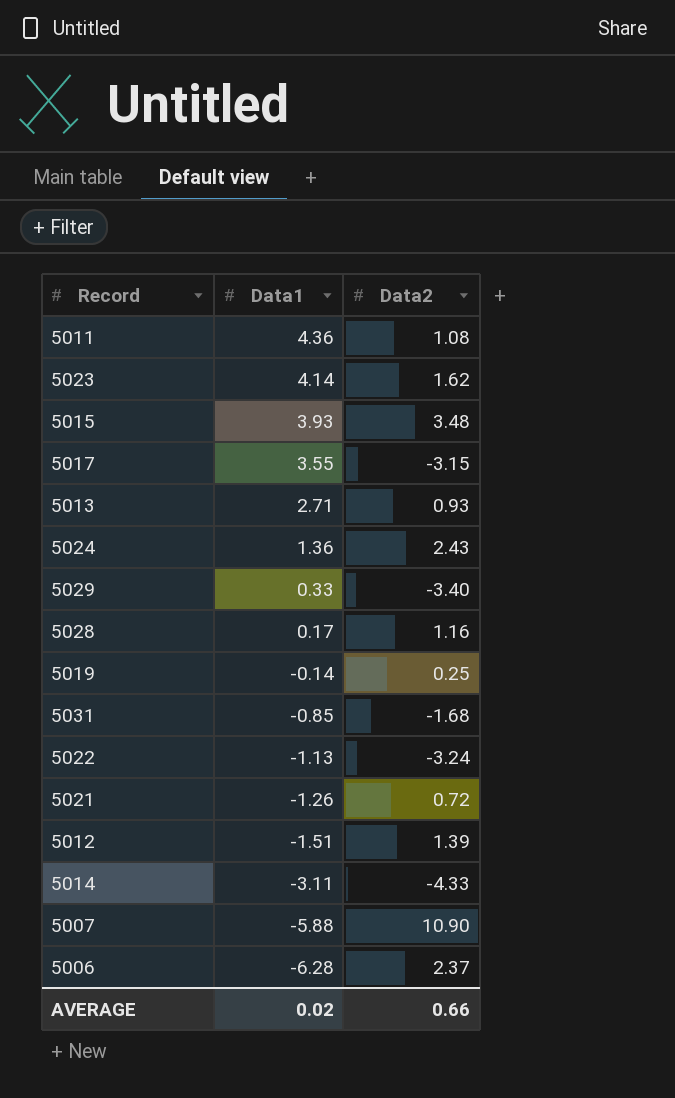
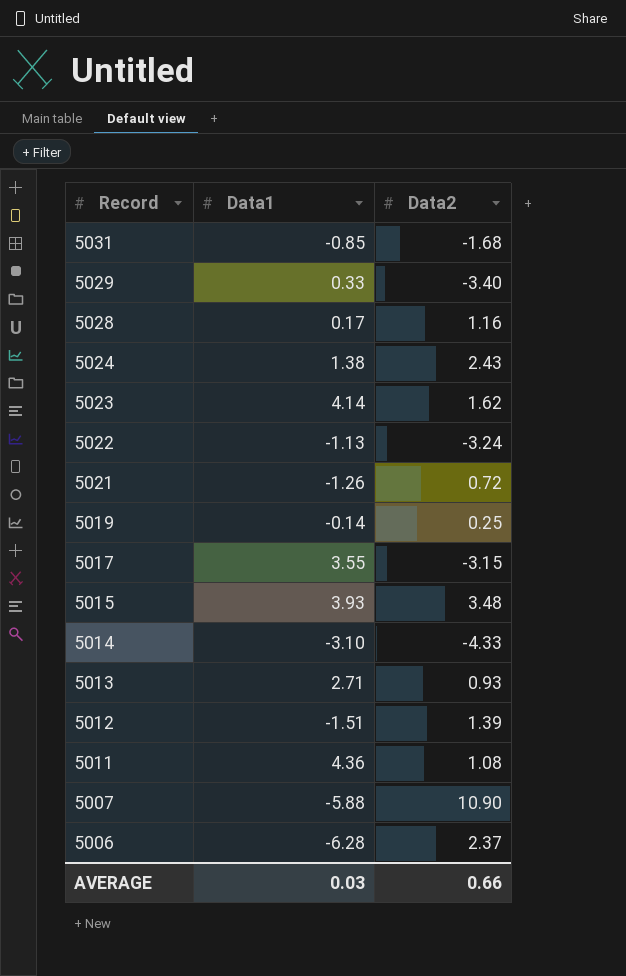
row order: Data1 descending -> Record descending
5024 | Data1: 1.36 -> 1.38
5014 | Data1: -3.11 -> -3.10
AVERAGE | Data1: 0.02 -> 0.03

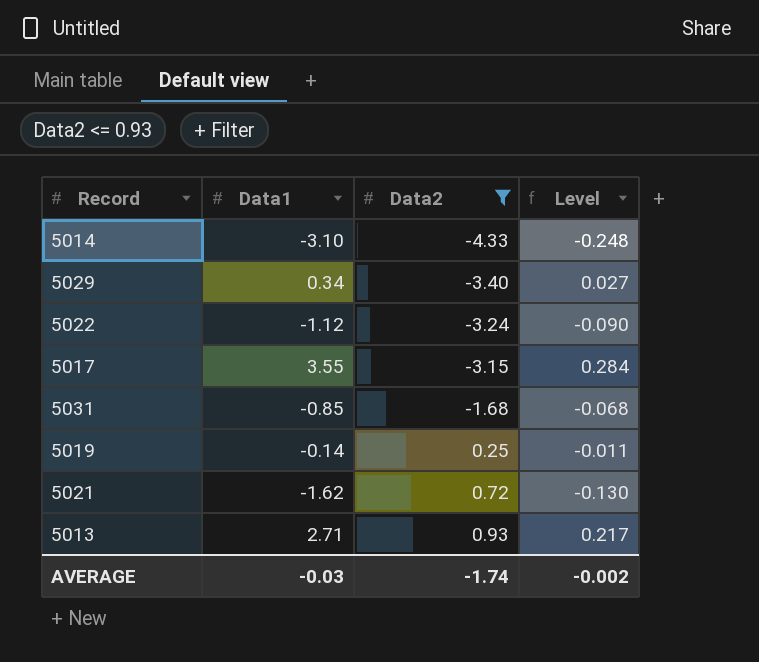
filter: none -> Data2 <= 0.93
row order: Record descending -> Data2 ascending
column Level | formula: none -> [Data1] * 0.08
5029 | Data1: 0.33 -> 0.34
5022 | Data1: -1.13 -> -1.12
5021 | Data1: -1.26 -> -1.62
AVERAGE | Data1: 0.03 -> -0.03
AVERAGE | Data2: 0.66 -> -1.74

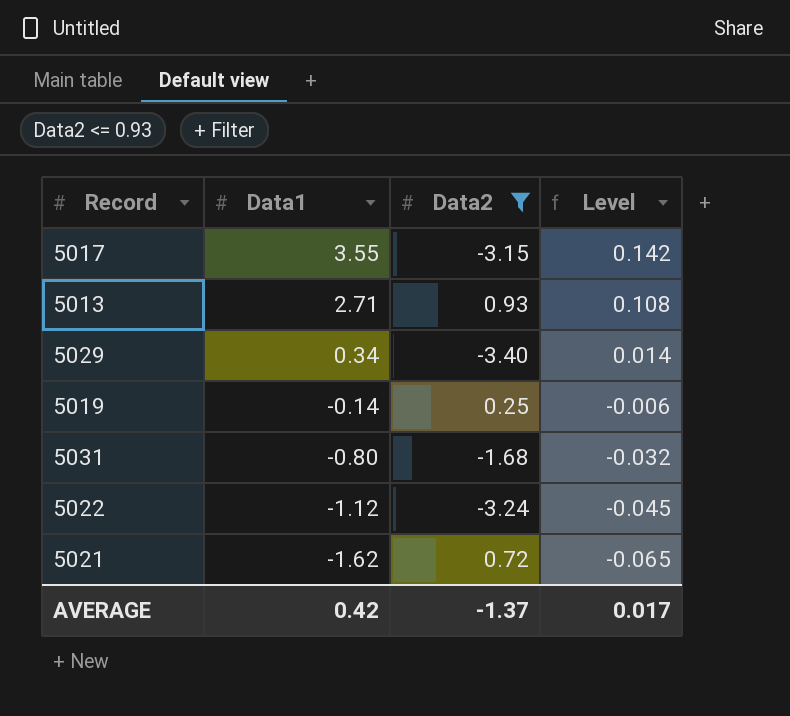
row order: Data2 ascending -> Data1 descending
column Level | formula: [Data1] * 0.08 -> [Data1] * 0.04
row 5014: -3.10 | -4.33 | -0.248 -> none
5031 | Data1: -0.85 -> -0.80
AVERAGE | Data1: -0.03 -> 0.42
AVERAGE | Data2: -1.74 -> -1.37
AVERAGE | Level: -0.002 -> 0.017

